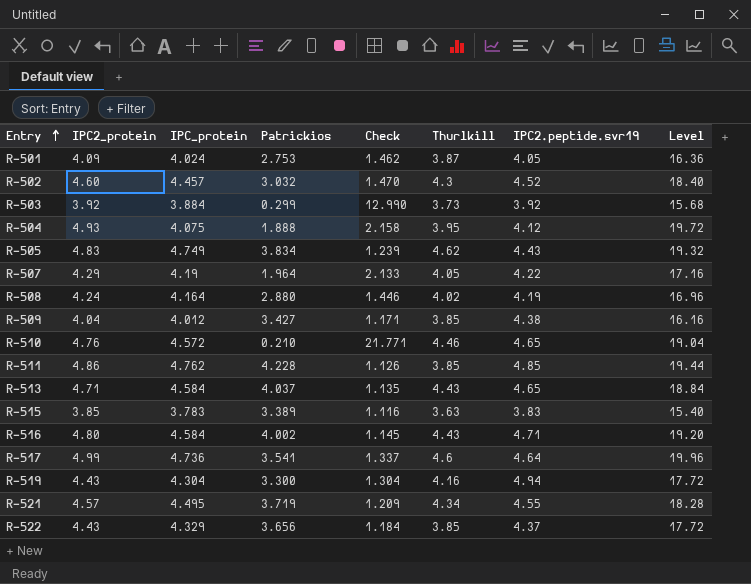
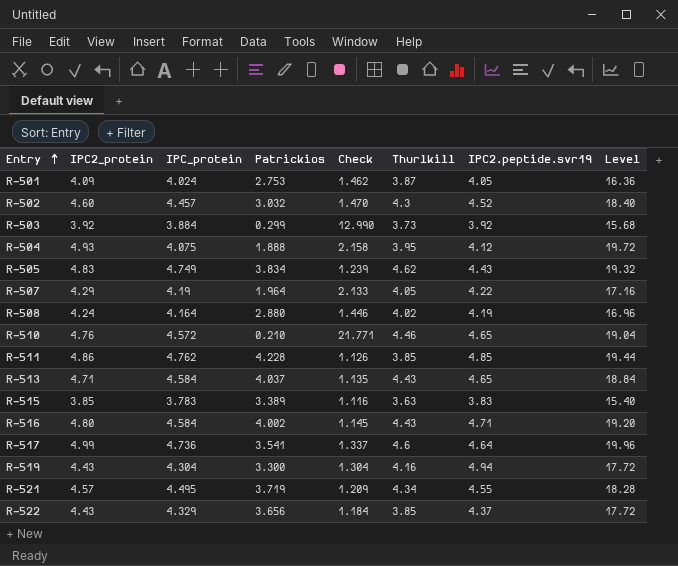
row R-509: 4.04 | 4.012 | 3.427 | 1.171 | 3.85 | 4.38 | 16.16 -> none

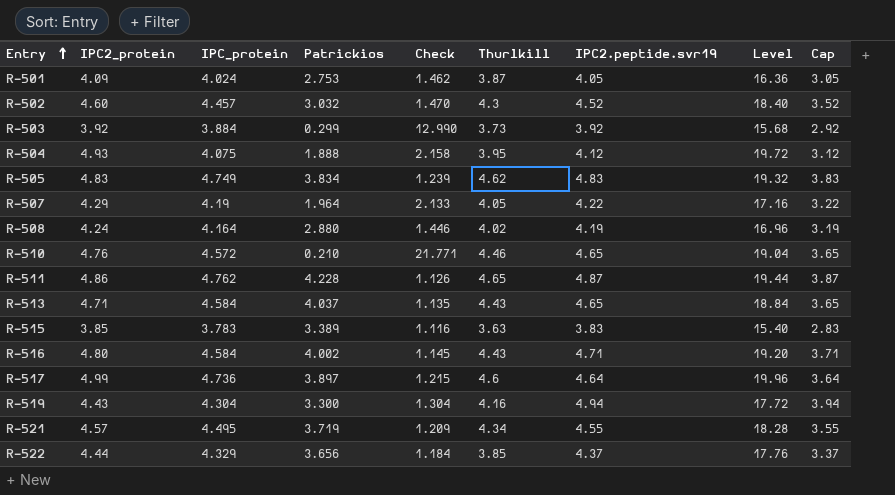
column Cap | formula: none -> [IPC2.peptide.svr19] - 1
R-505 | IPC2.peptide.svr19: 4.43 -> 4.83
R-511 | Thurlkill: 3.85 -> 4.65
R-511 | IPC2.peptide.svr19: 4.85 -> 4.87
R-517 | Patrickios: 3.541 -> 3.897
R-517 | Check: 1.337 -> 1.215
R-522 | IPC2_protein: 4.43 -> 4.44
R-522 | Level: 17.72 -> 17.76

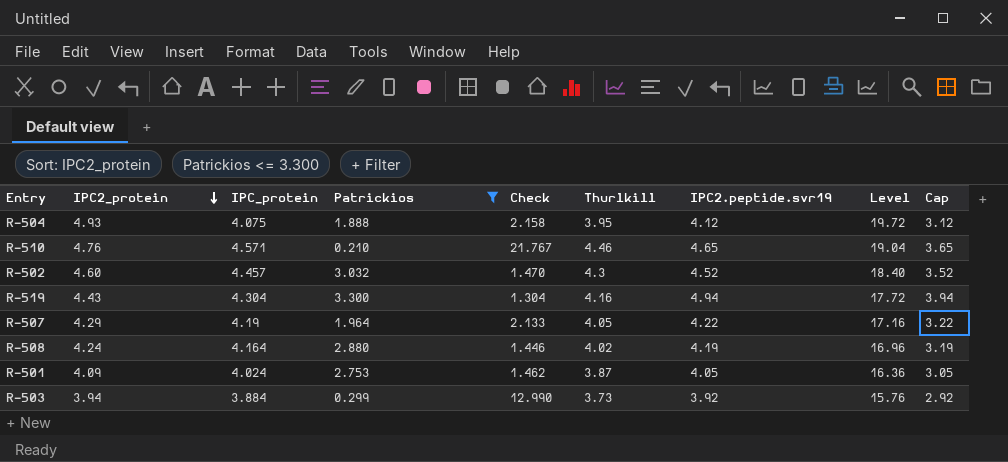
filter: none -> Patrickios <= 3.300
row order: Entry ascending -> IPC2_protein descending
R-510 | IPC_protein: 4.572 -> 4.571
R-510 | Check: 21.771 -> 21.767
R-503 | IPC2_protein: 3.92 -> 3.94
R-503 | Level: 15.68 -> 15.76

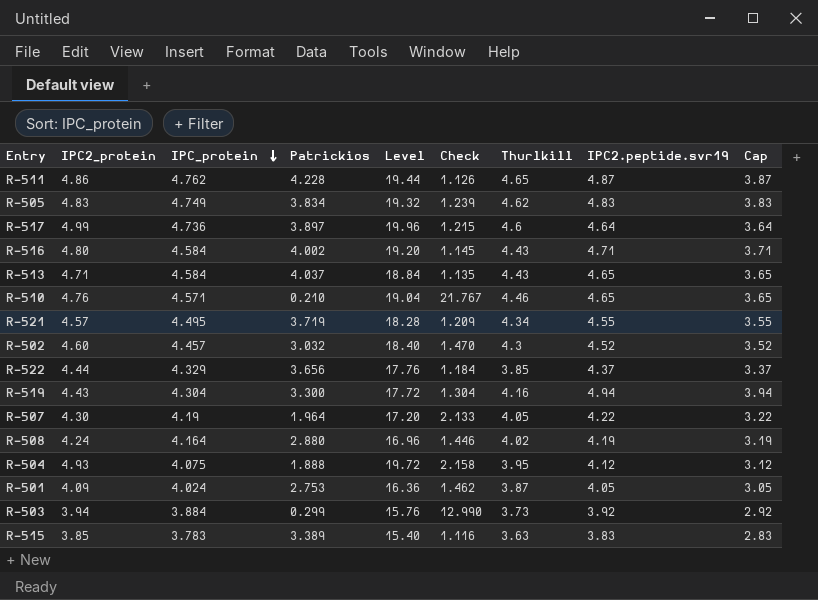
filter: Patrickios <= 3.300 -> none
row order: IPC2_protein descending -> IPC_protein descending
column Level | position: 8 -> 5
R-507 | IPC2_protein: 4.29 -> 4.30
R-507 | Level: 17.16 -> 17.20

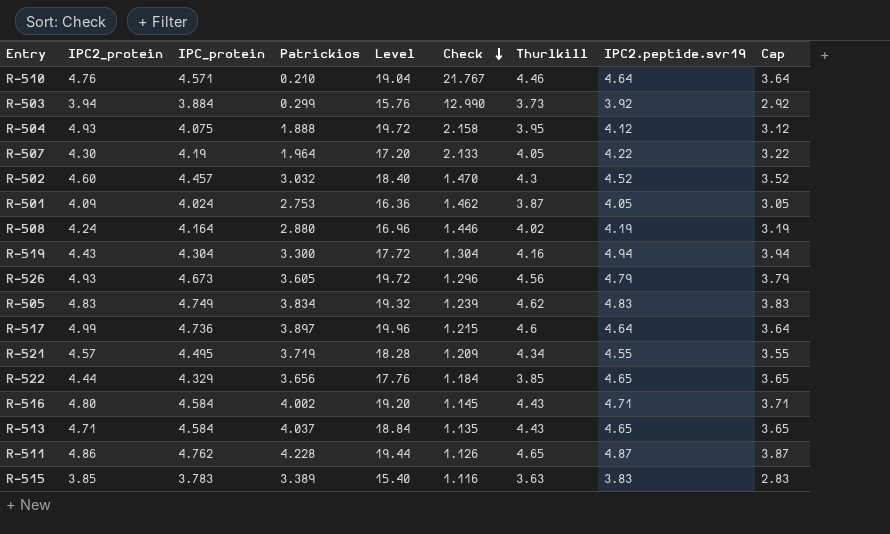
row order: IPC_protein descending -> Check descending
R-510 | IPC2.peptide.svr19: 4.65 -> 4.64
R-510 | Cap: 3.65 -> 3.64
row R-526: none -> 4.93 | 4.673 | 3.605 | 19.72 | 1.296 | 4.56 | 4.79 | 3.79
R-522 | IPC2.peptide.svr19: 4.37 -> 4.65
R-522 | Cap: 3.37 -> 3.65

